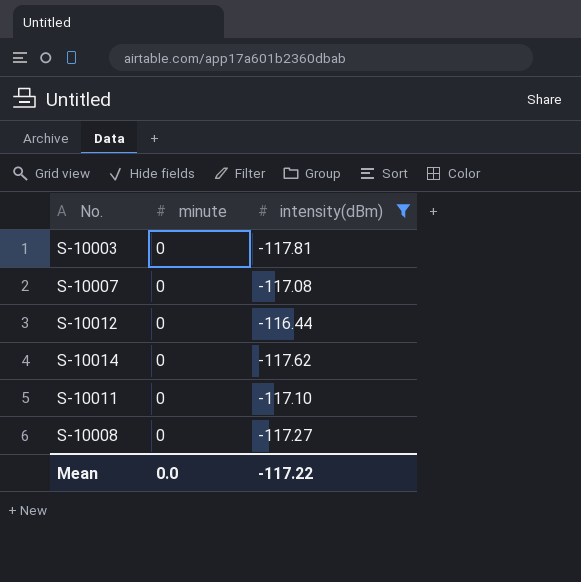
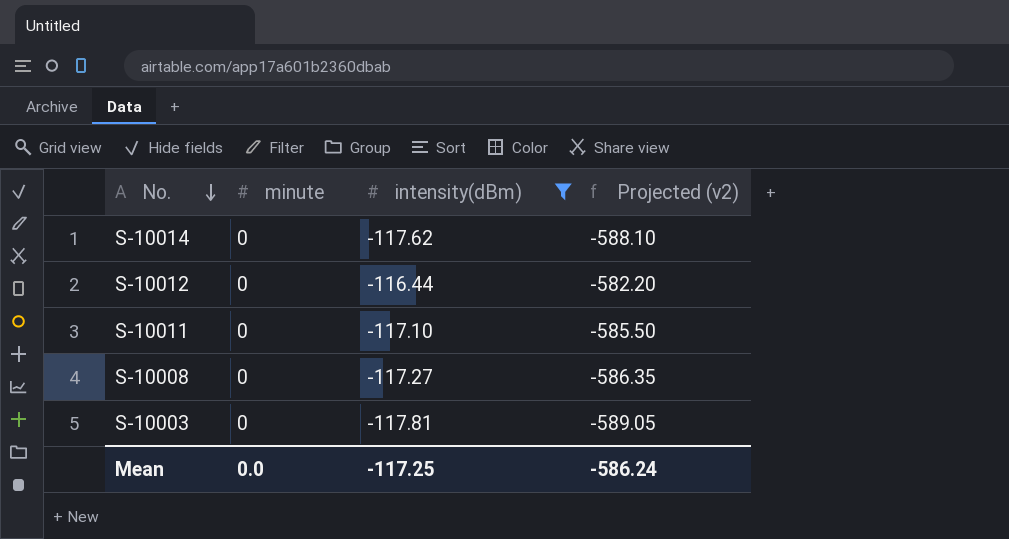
row order: none -> No. descending
column Projected (v2) | formula: none -> [intensity(dBm)] * 5
row S-10007: 0 | -117.08 -> none
Mean | intensity(dBm): -117.22 -> -117.25

